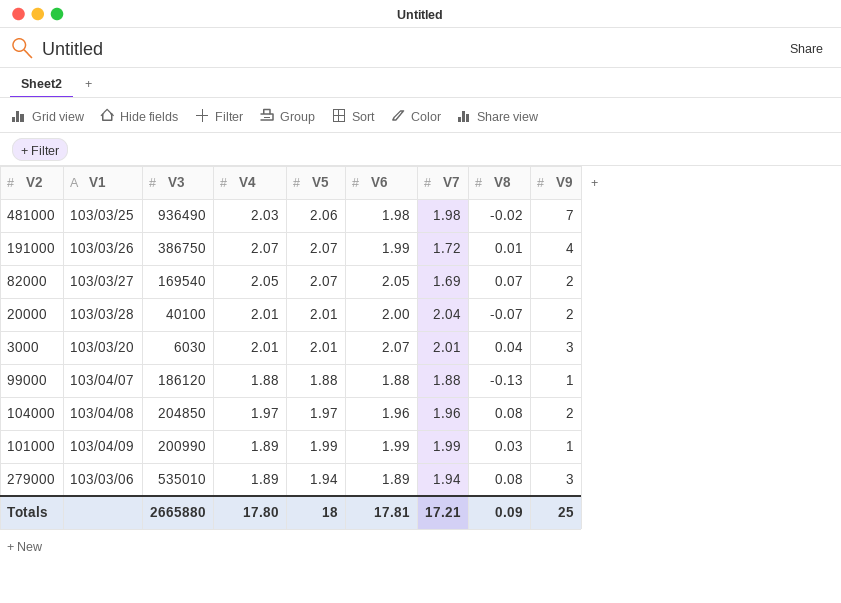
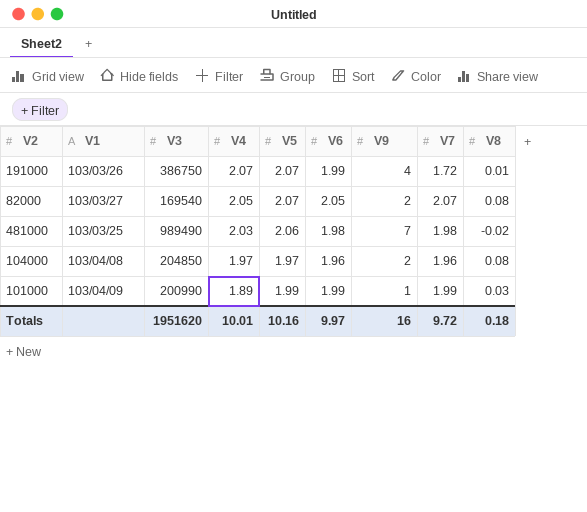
row order: none -> V4 descending
column V9 | position: 9 -> 7
row 20000: 103/03/28 | 40100 | 2.01 | 2.01 | 2.00 | 2.04 | -0.07 | 2 -> none
row 3000: 103/03/20 | 6030 | 2.01 | 2.01 | 2.07 | 2.01 | 0.04 | 3 -> none
row 99000: 103/04/07 | 186120 | 1.88 | 1.88 | 1.88 | 1.88 | -0.13 | 1 -> none
row 279000: 103/03/06 | 535010 | 1.89 | 1.94 | 1.89 | 1.94 | 0.08 | 3 -> none
82000 | V7: 1.69 -> 2.07
82000 | V8: 0.07 -> 0.08
481000 | V3: 936490 -> 989490
Totals | V3: 2665880 -> 1951620
Totals | V4: 17.80 -> 10.01
Totals | V5: 18 -> 10.16
Totals | V6: 17.81 -> 9.97
Totals | V9: 25 -> 16
Totals | V7: 17.21 -> 9.72
Totals | V8: 0.09 -> 0.18

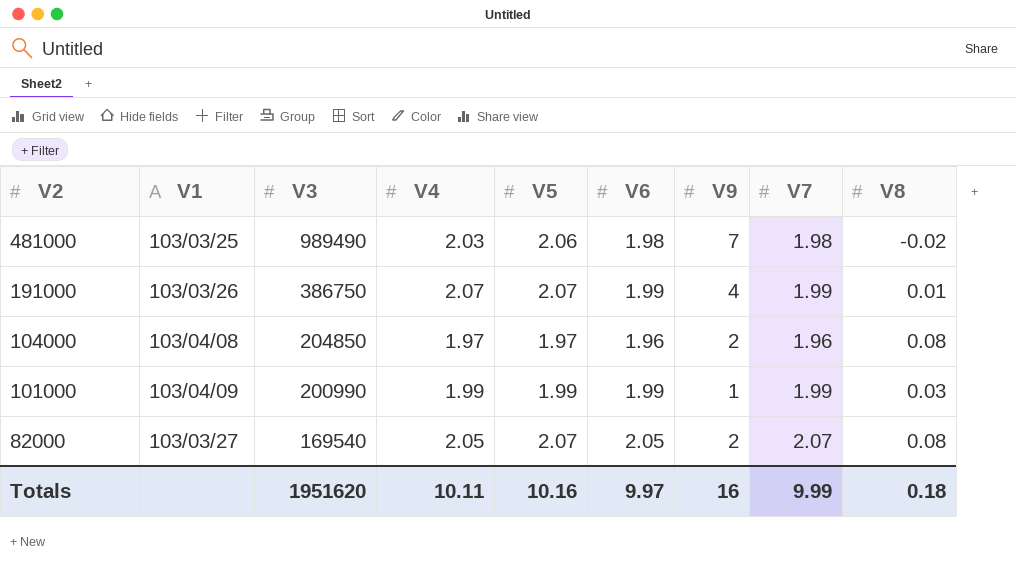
row order: V4 descending -> V2 descending
191000 | V7: 1.72 -> 1.99
101000 | V4: 1.89 -> 1.99
Totals | V4: 10.01 -> 10.11
Totals | V7: 9.72 -> 9.99

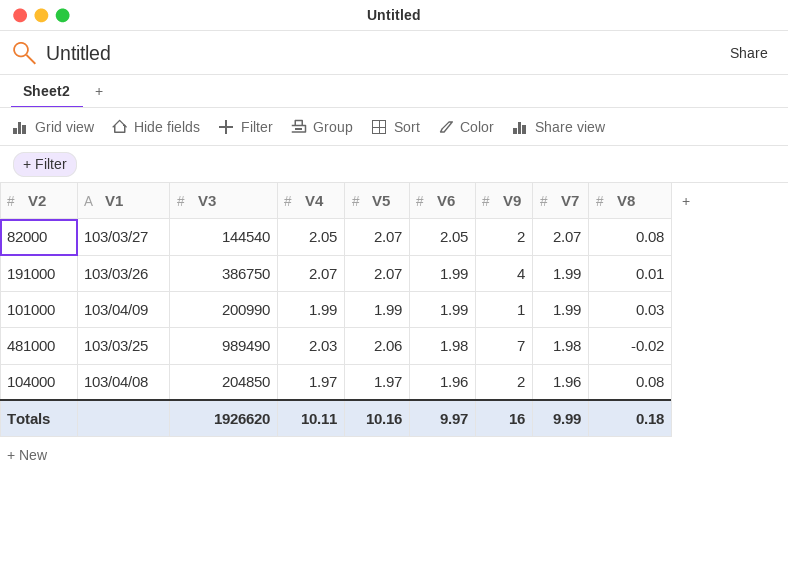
row order: V2 descending -> V6 descending
82000 | V3: 169540 -> 144540
Totals | V3: 1951620 -> 1926620

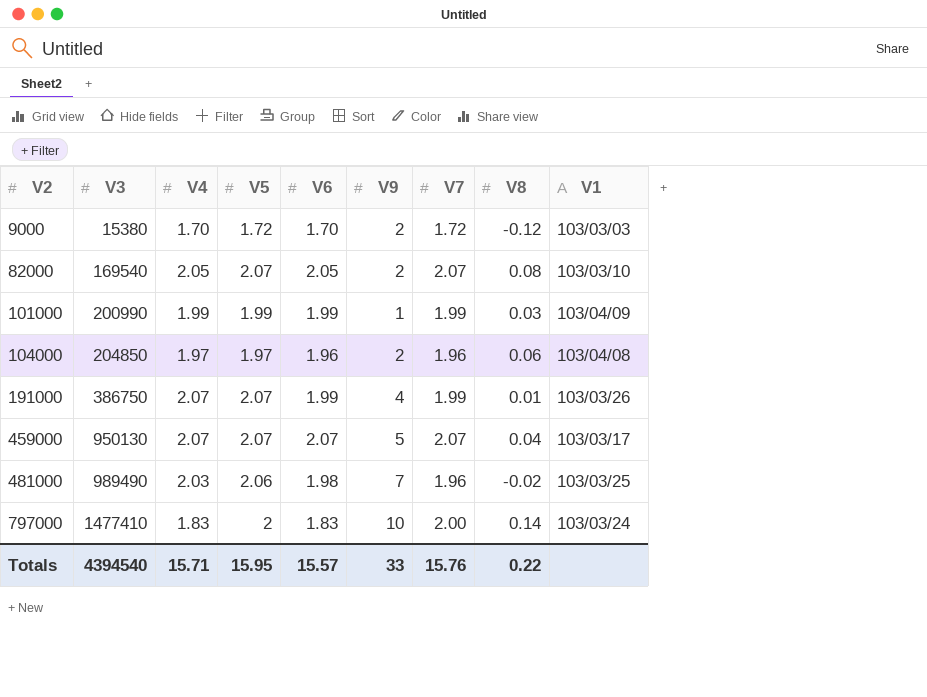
row order: V6 descending -> V2 ascending
column V1 | position: 2 -> 9
row 9000: none -> 15380 | 1.70 | 1.72 | 1.70 | 2 | 1.72 | -0.12 | 103/03/03
82000 | V3: 144540 -> 169540
82000 | V1: 103/03/27 -> 103/03/10
104000 | V8: 0.08 -> 0.06
row 459000: none -> 950130 | 2.07 | 2.07 | 2.07 | 5 | 2.07 | 0.04 | 103/03/17
481000 | V7: 1.98 -> 1.96
row 797000: none -> 1477410 | 1.83 | 2 | 1.83 | 10 | 2.00 | 0.14 | 103/03/24
Totals | V3: 1926620 -> 4394540
Totals | V4: 10.11 -> 15.71
Totals | V5: 10.16 -> 15.95
Totals | V6: 9.97 -> 15.57
Totals | V9: 16 -> 33
Totals | V7: 9.99 -> 15.76
Totals | V8: 0.18 -> 0.22

